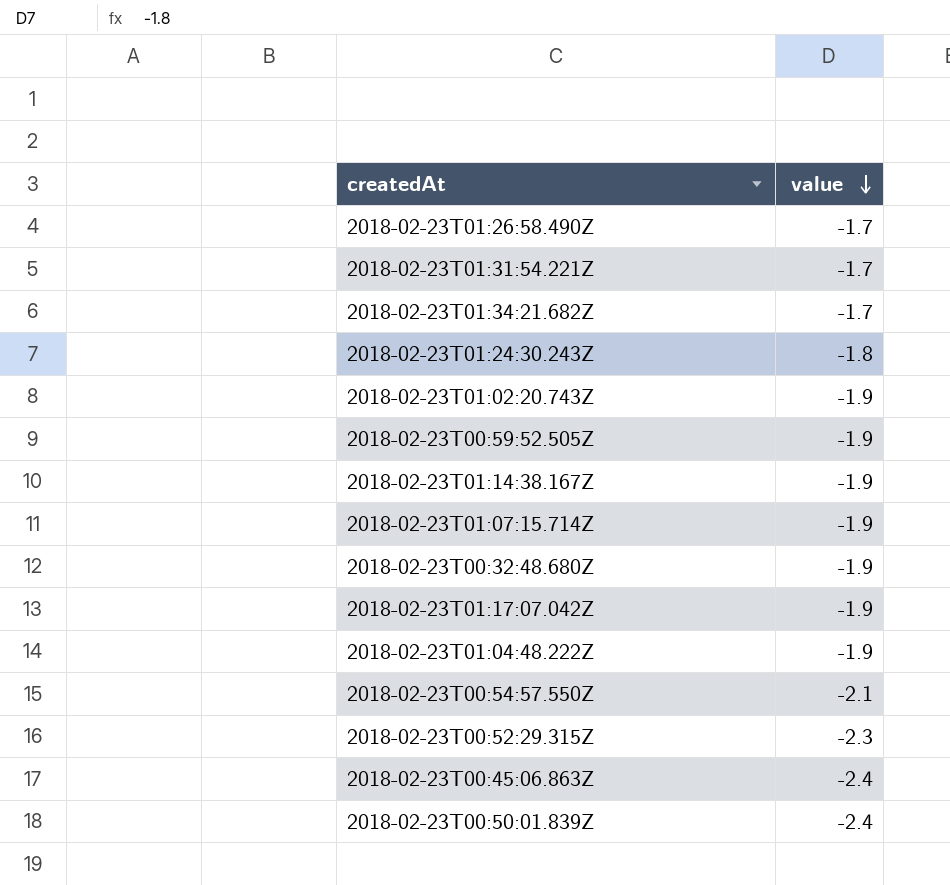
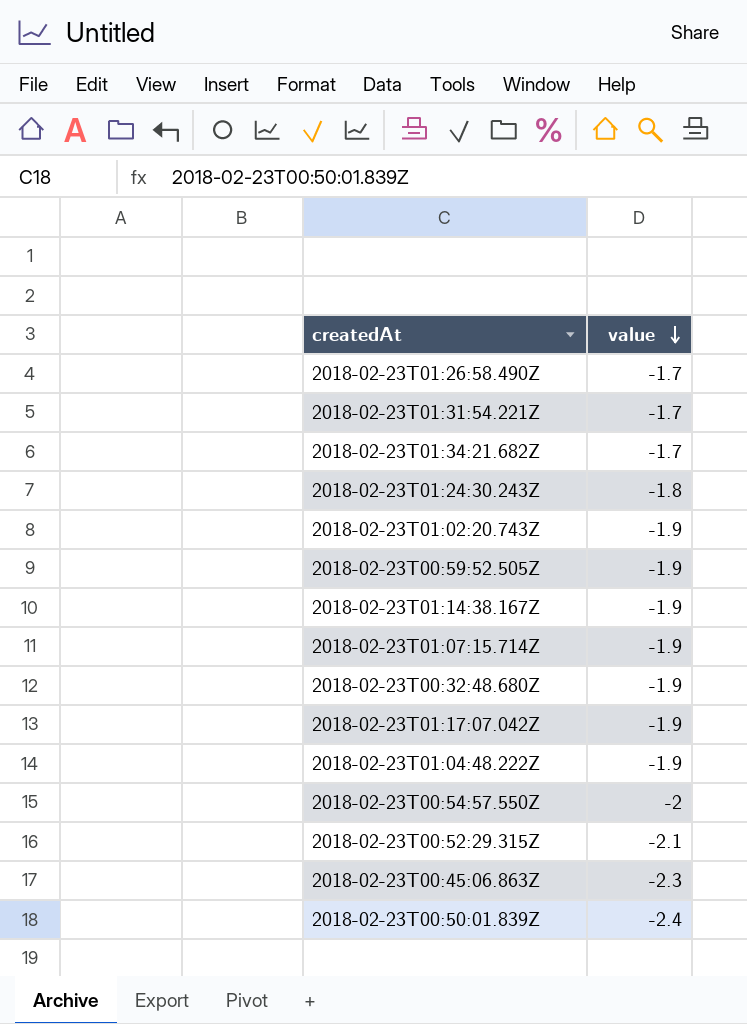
2018-02-23T00:54:57.550Z | value: -2.1 -> -2
2018-02-23T00:52:29.315Z | value: -2.3 -> -2.1
2018-02-23T00:45:06.863Z | value: -2.4 -> -2.3

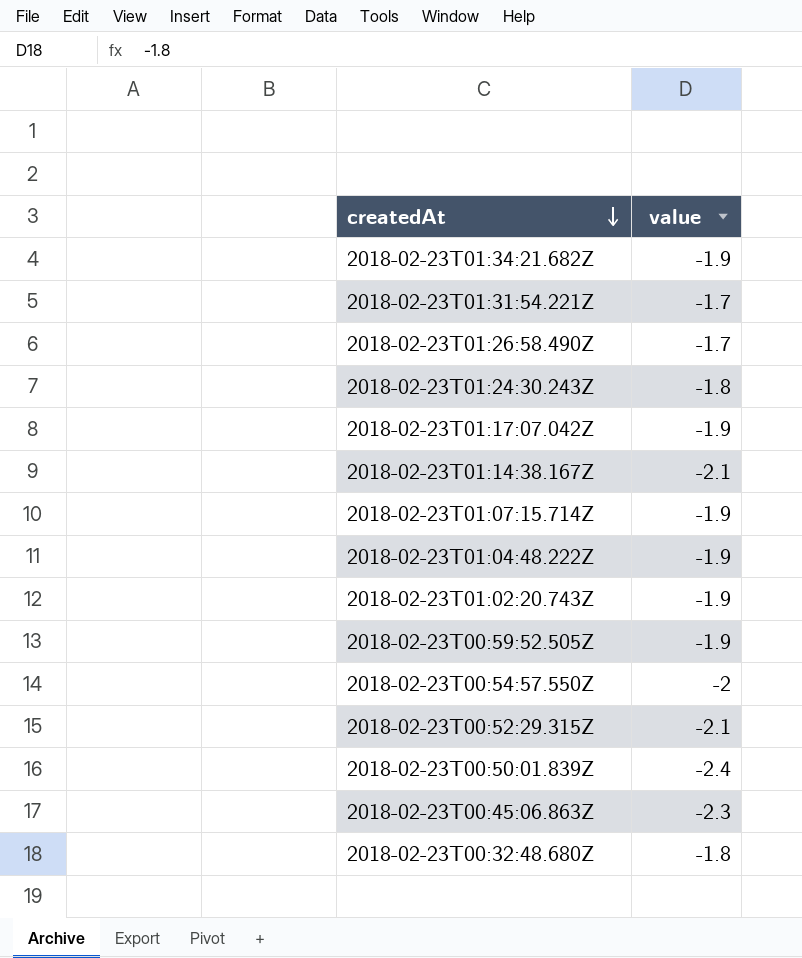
row order: value descending -> createdAt descending
2018-02-23T01:34:21.682Z | value: -1.7 -> -1.9
2018-02-23T01:14:38.167Z | value: -1.9 -> -2.1
2018-02-23T00:32:48.680Z | value: -1.9 -> -1.8

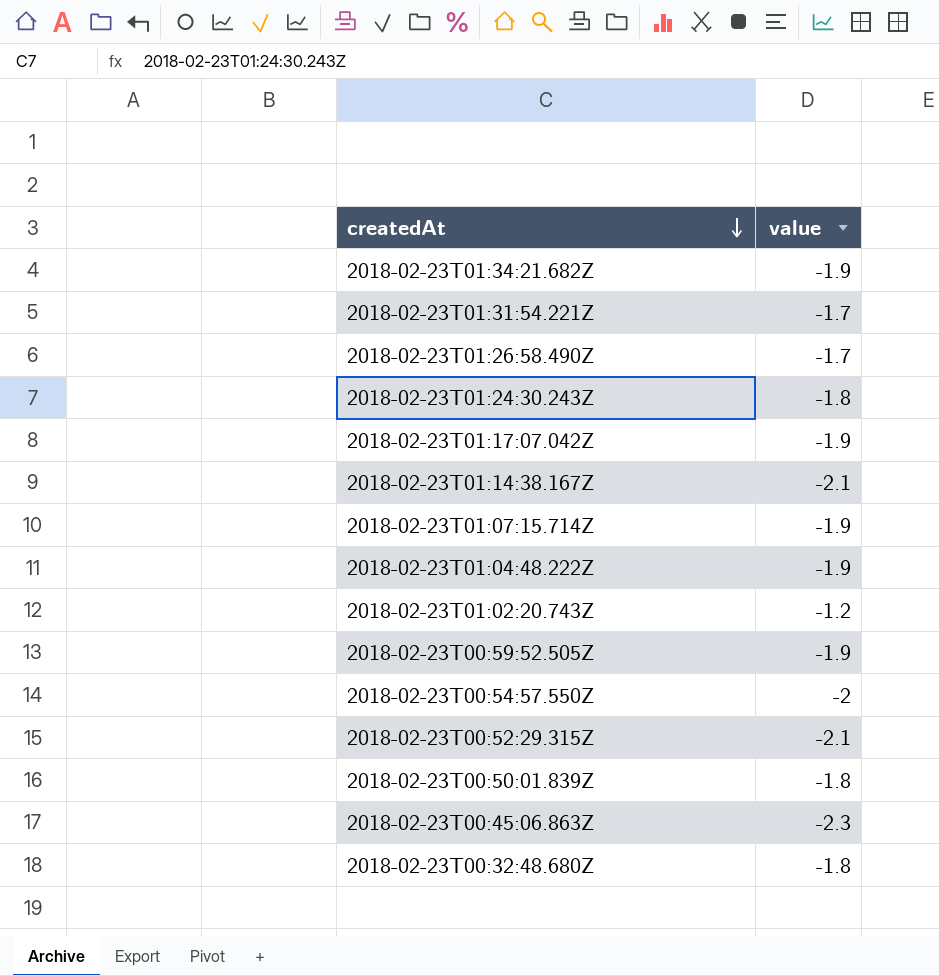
2018-02-23T01:02:20.743Z | value: -1.9 -> -1.2
2018-02-23T00:50:01.839Z | value: -2.4 -> -1.8

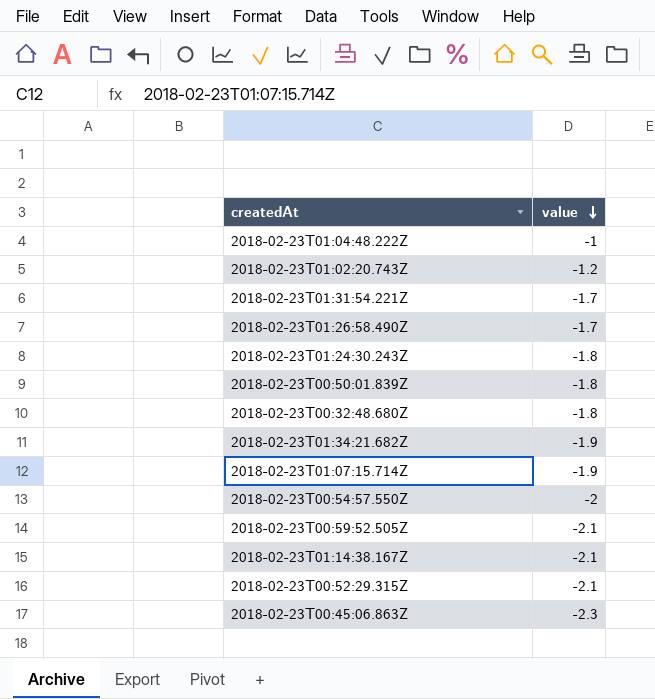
row order: createdAt descending -> value descending
row 2018-02-23T01:17:07.042Z: -1.9 -> none
2018-02-23T01:04:48.222Z | value: -1.9 -> -1
2018-02-23T00:59:52.505Z | value: -1.9 -> -2.1

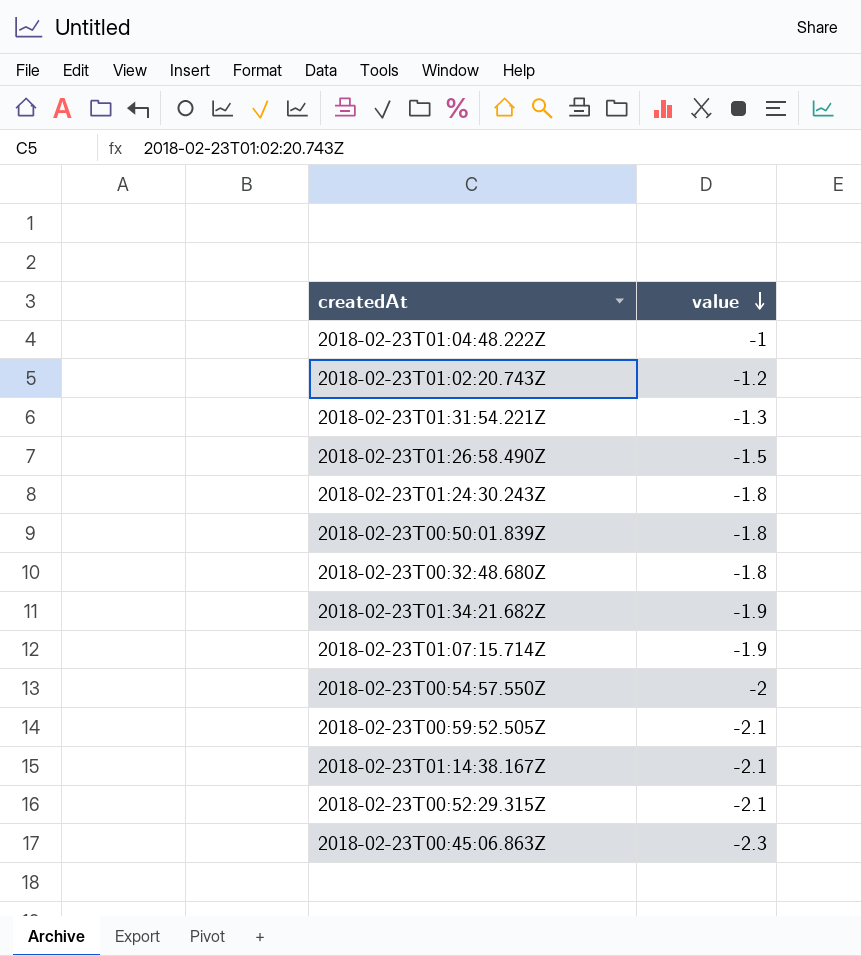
2018-02-23T01:31:54.221Z | value: -1.7 -> -1.3
2018-02-23T01:26:58.490Z | value: -1.7 -> -1.5

